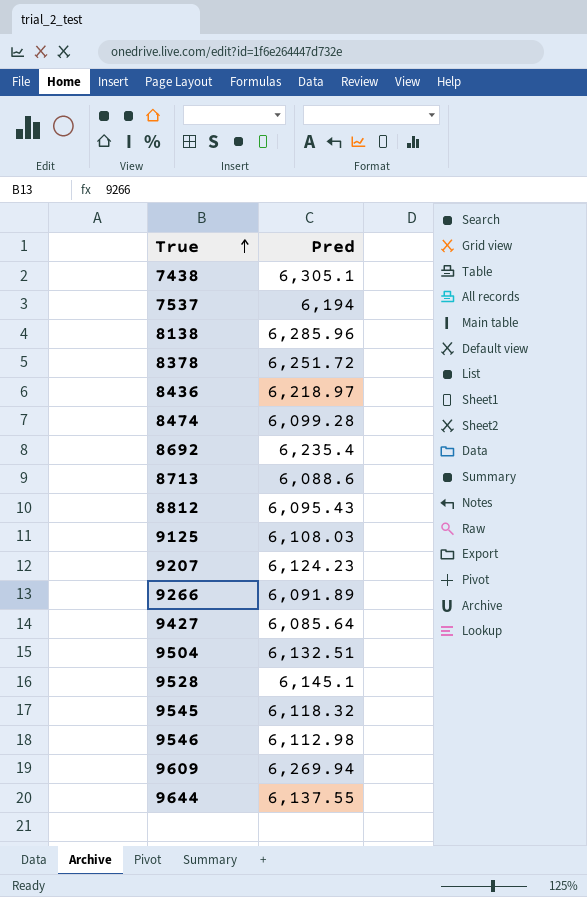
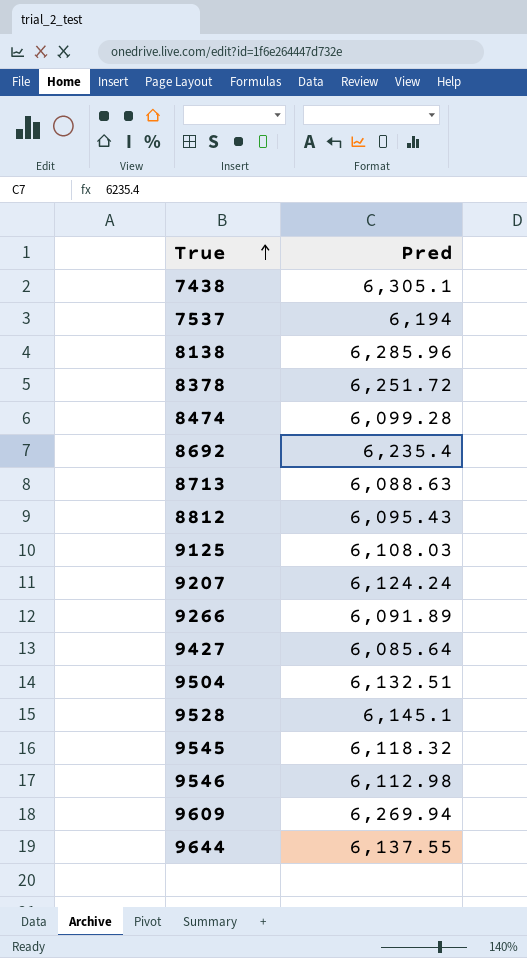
row 8436: 6,218.97 -> none
8713 | Pred: 6,088.6 -> 6,088.63
9207 | Pred: 6,124.23 -> 6,124.24

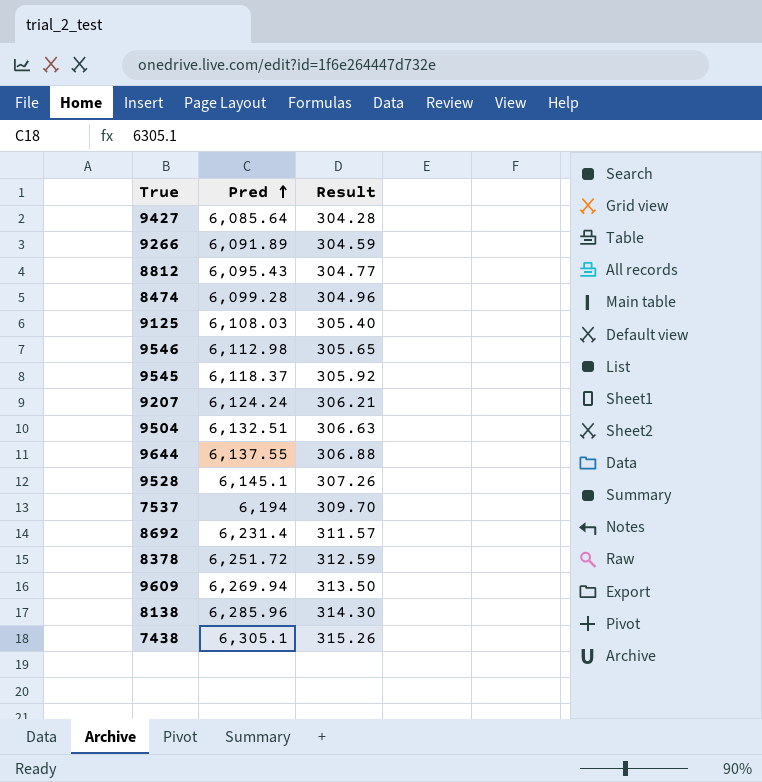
row order: True ascending -> Pred ascending
column Result | formula: none -> [Pred] * 0.05
row 8713: 6,088.63 -> none
9545 | Pred: 6,118.32 -> 6,118.37
8692 | Pred: 6,235.4 -> 6,231.4

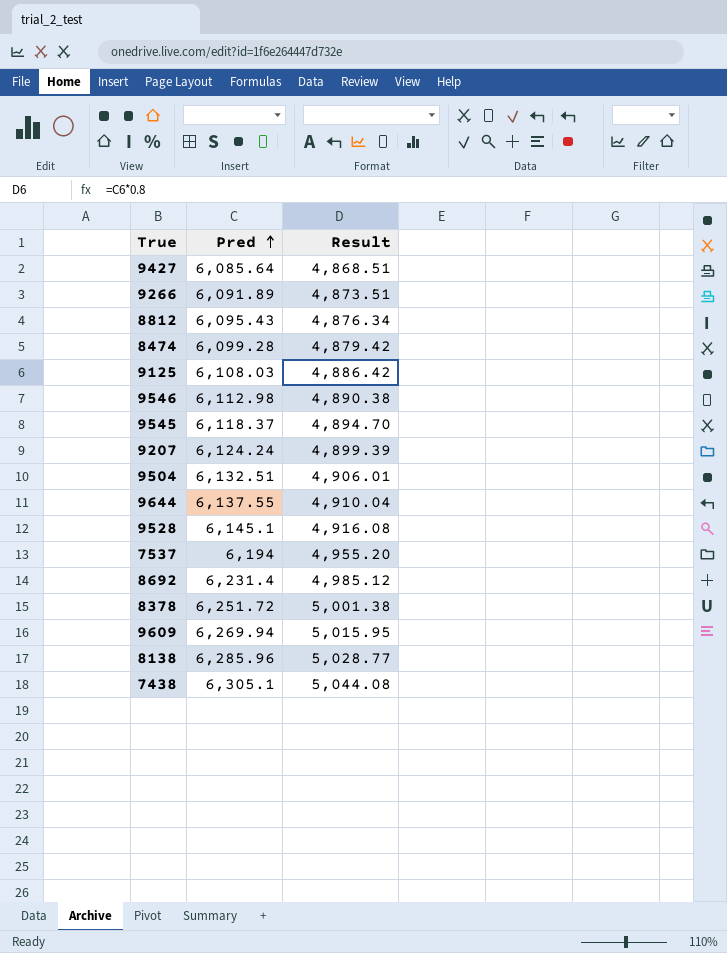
column Result | formula: [Pred] * 0.05 -> [Pred] * 0.8

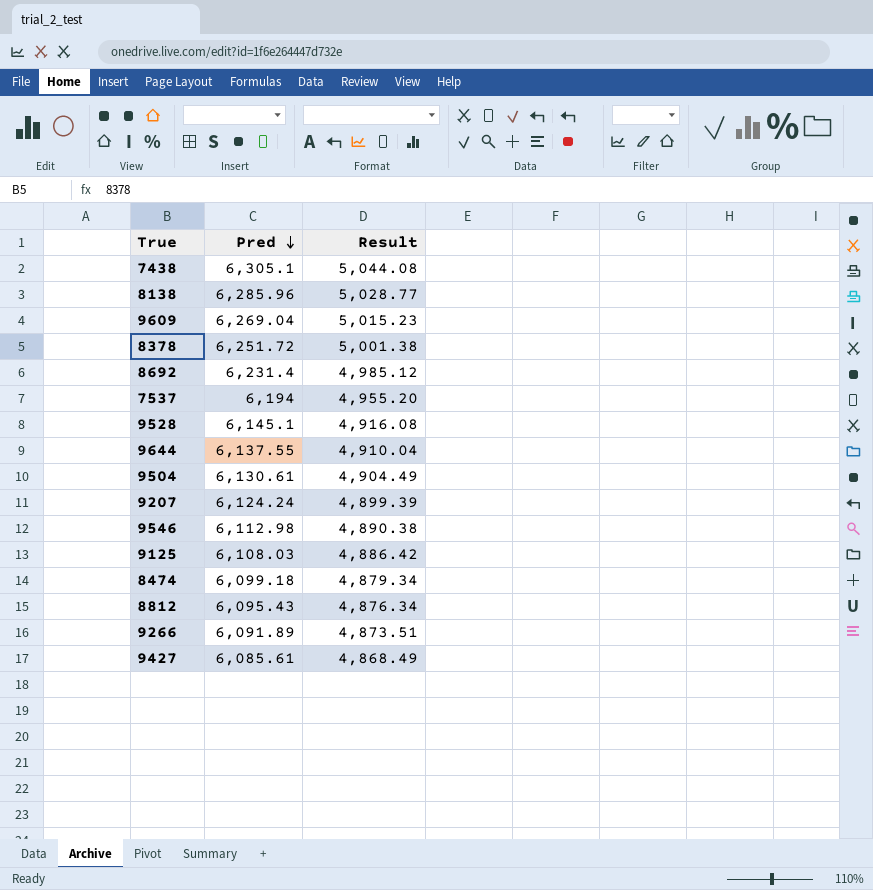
row order: Pred ascending -> Pred descending
row 9545: 6,118.37 | 4,894.70 -> none
9609 | Pred: 6,269.94 -> 6,269.04
9609 | Result: 5,015.95 -> 5,015.23
9504 | Pred: 6,132.51 -> 6,130.61
9504 | Result: 4,906.01 -> 4,904.49
8474 | Pred: 6,099.28 -> 6,099.18
8474 | Result: 4,879.42 -> 4,879.34
9427 | Pred: 6,085.64 -> 6,085.61
9427 | Result: 4,868.51 -> 4,868.49

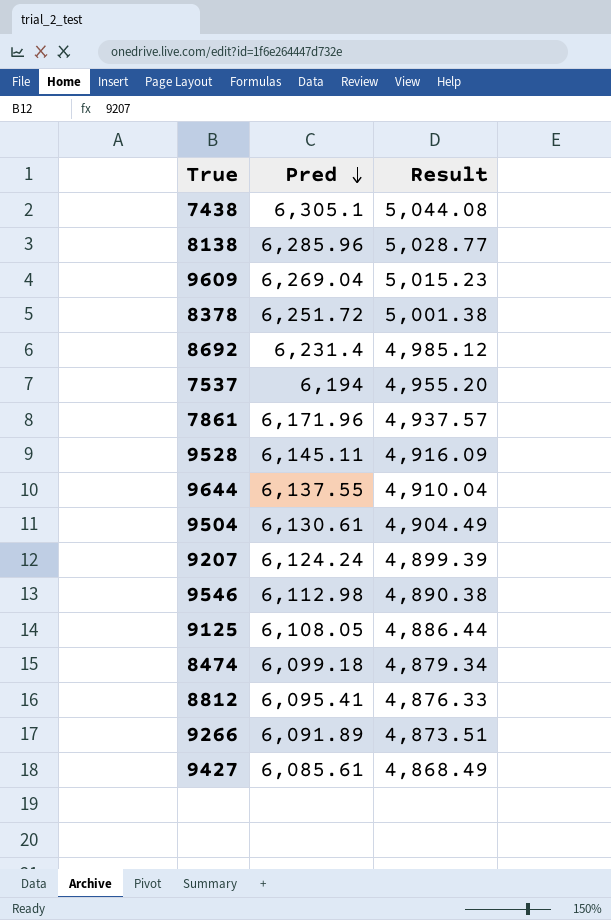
row 7861: none -> 6,171.96 | 4,937.57
9528 | Pred: 6,145.1 -> 6,145.11
9528 | Result: 4,916.08 -> 4,916.09
9125 | Pred: 6,108.03 -> 6,108.05
9125 | Result: 4,886.42 -> 4,886.44
8812 | Pred: 6,095.43 -> 6,095.41
8812 | Result: 4,876.34 -> 4,876.33

